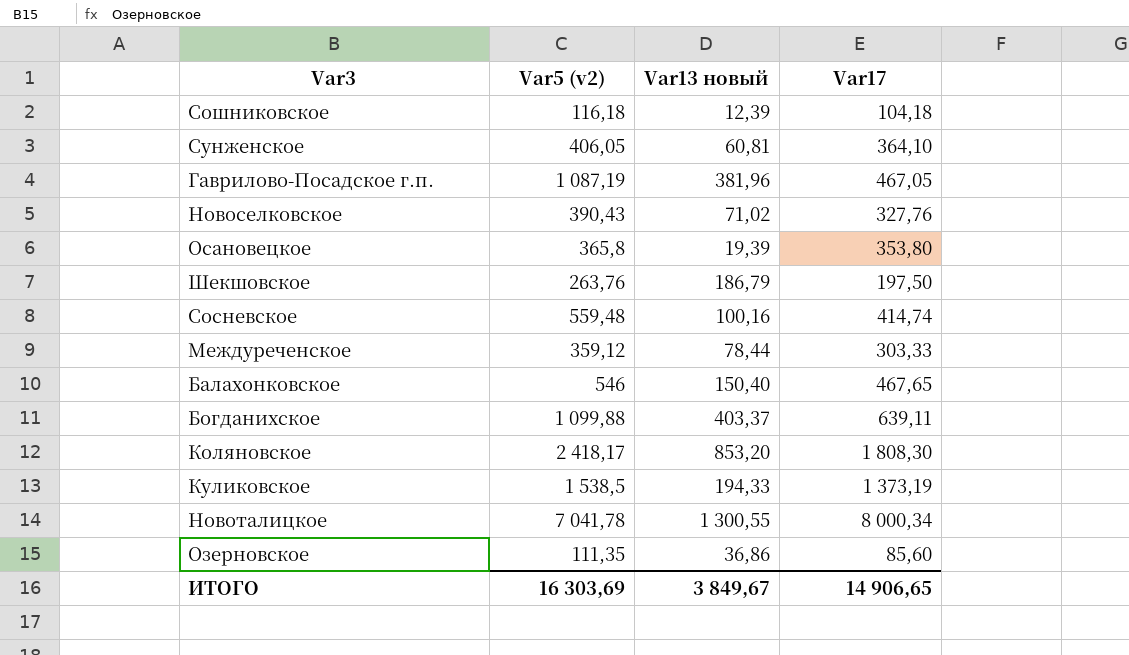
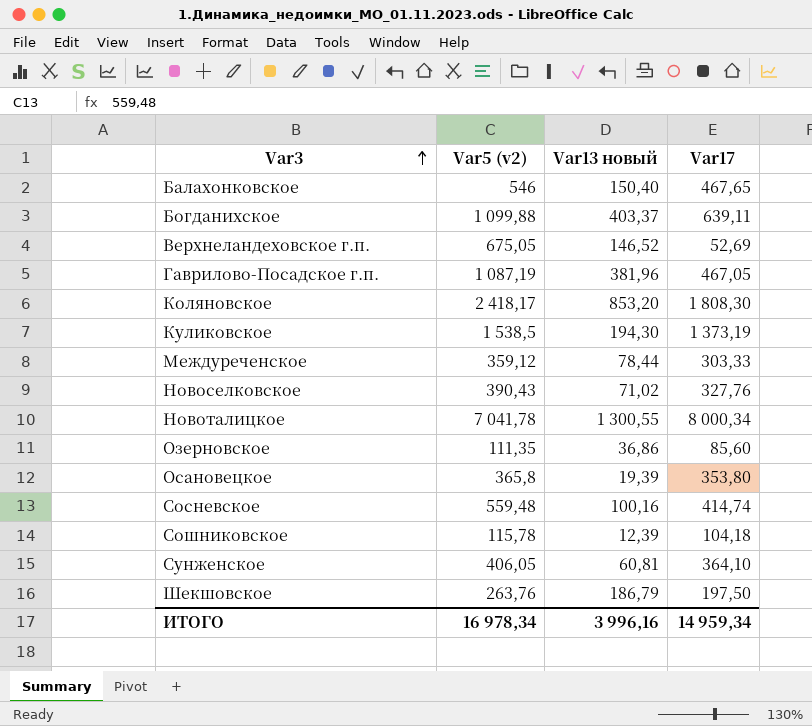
row order: none -> Var3 ascending
row Верхнеландеховское г.п.: none -> 675,05 | 146,52 | 52,69
Куликовское | Var13 новый: 194,33 -> 194,30
Сошниковское | Var5 (v2): 116,18 -> 115,78
ИТОГО | Var5 (v2): 16 303,69 -> 16 978,34
ИТОГО | Var13 новый: 3 849,67 -> 3 996,16
ИТОГО | Var17: 14 906,65 -> 14 959,34

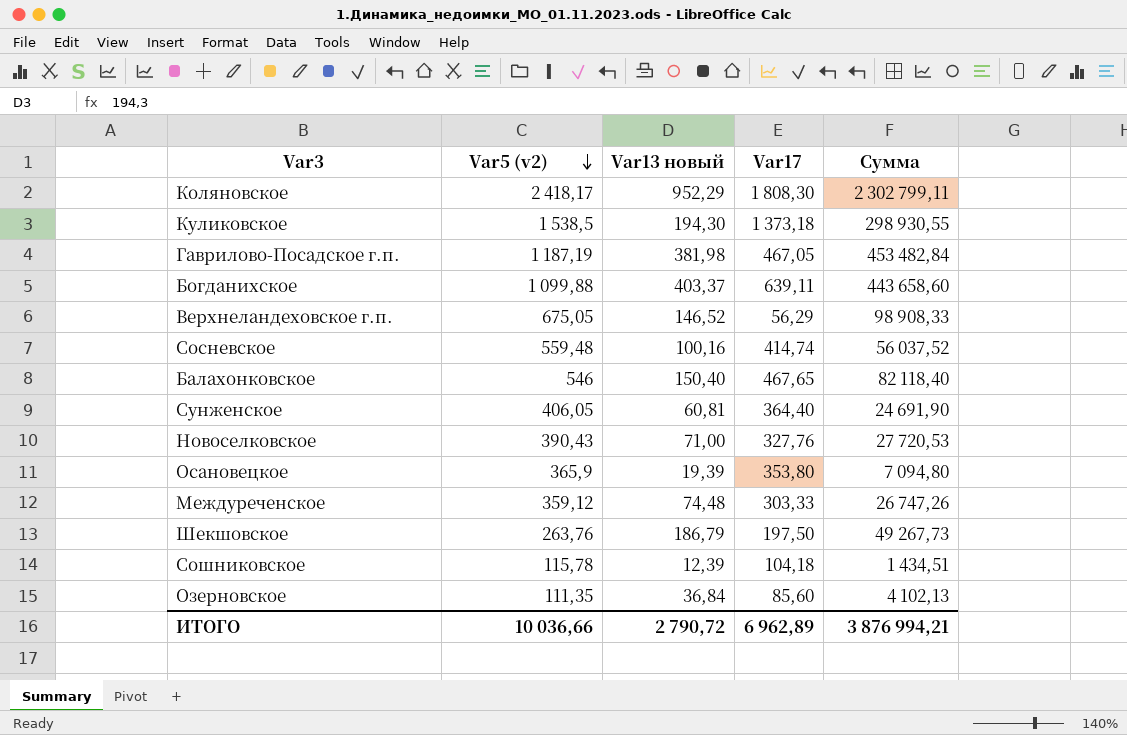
row order: Var3 ascending -> Var5 (v2) descending
column Сумма | formula: none -> [Var5 (v2)] * [Var13 новый]
row Новоталицкое: 7 041,78 | 1 300,55 | 8 000,34 -> none
Коляновское | Var13 новый: 853,20 -> 952,29
Куликовское | Var17: 1 373,19 -> 1 373,18
Гаврилово-Посадское г.п. | Var5 (v2): 1 087,19 -> 1 187,19
Гаврилово-Посадское г.п. | Var13 новый: 381,96 -> 381,98
Верхнеландеховское г.п. | Var17: 52,69 -> 56,29
Сунженское | Var17: 364,10 -> 364,40
Новоселковское | Var13 новый: 71,02 -> 71,00
Осановецкое | Var5 (v2): 365,8 -> 365,9
Междуреченское | Var13 новый: 78,44 -> 74,48
Озерновское | Var13 новый: 36,86 -> 36,84
ИТОГО | Var5 (v2): 16 978,34 -> 10 036,66
ИТОГО | Var13 новый: 3 996,16 -> 2 790,72
ИТОГО | Var17: 14 959,34 -> 6 962,89

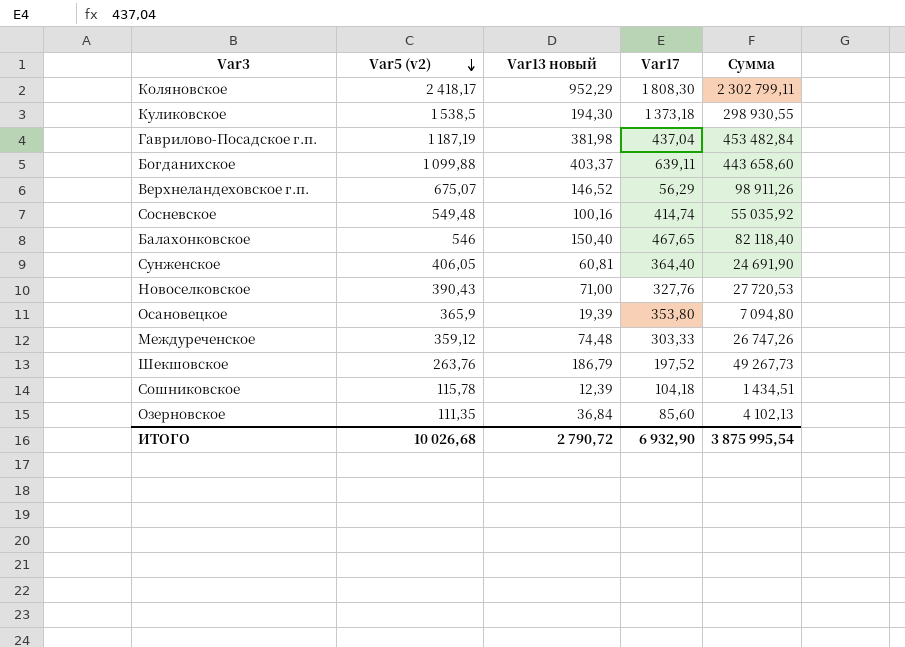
Гаврилово-Посадское г.п. | Var17: 467,05 -> 437,04
Верхнеландеховское г.п. | Var5 (v2): 675,05 -> 675,07
Верхнеландеховское г.п. | Сумма: 98 908,33 -> 98 911,26
Сосневское | Var5 (v2): 559,48 -> 549,48
Сосневское | Сумма: 56 037,52 -> 55 035,92
Шекшовское | Var17: 197,50 -> 197,52
ИТОГО | Var5 (v2): 10 036,66 -> 10 026,68
ИТОГО | Var17: 6 962,89 -> 6 932,90
ИТОГО | Сумма: 3 876 994,21 -> 3 875 995,54

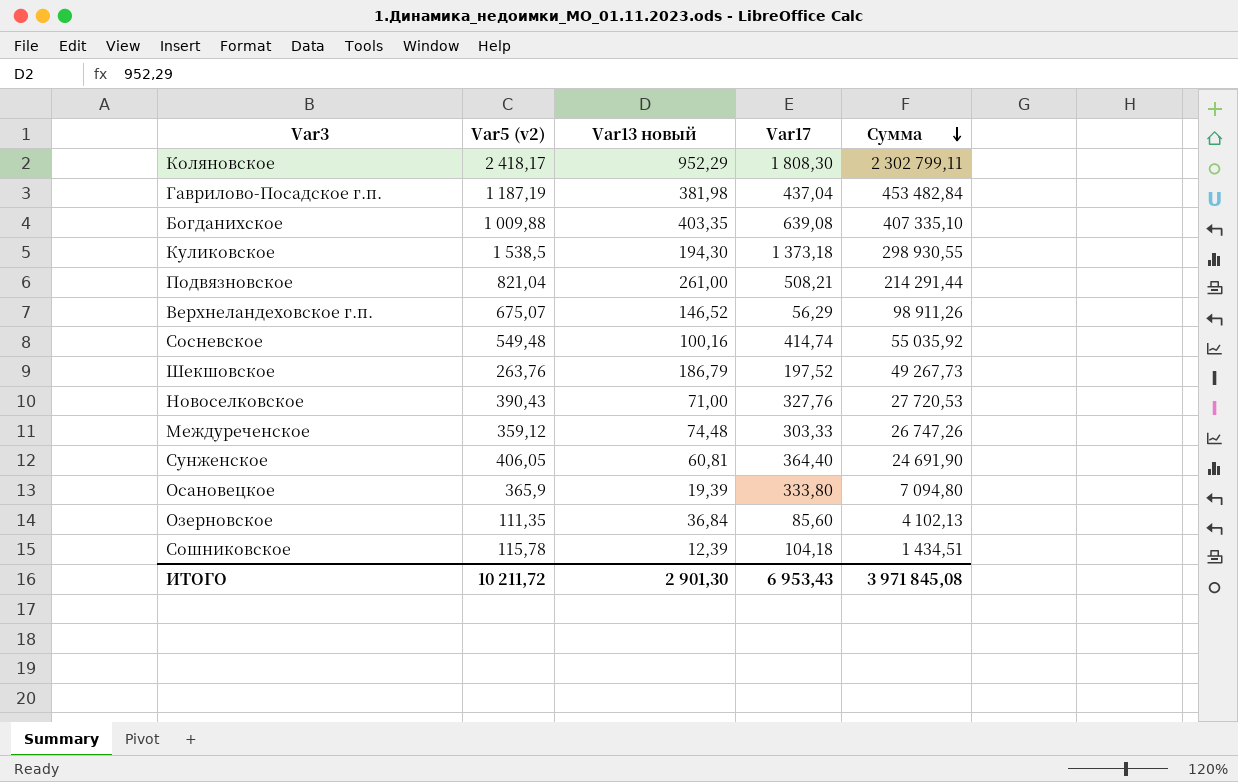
row order: Var5 (v2) descending -> Сумма descending
row Балахонковское: 546 | 150,40 | 467,65 | 82 118,40 -> none
Богданихское | Var5 (v2): 1 099,88 -> 1 009,88
Богданихское | Var13 новый: 403,37 -> 403,35
Богданихское | Var17: 639,11 -> 639,08
Богданихское | Сумма: 443 658,60 -> 407 335,10
row Подвязновское: none -> 821,04 | 261,00 | 508,21 | 214 291,44
Осановецкое | Var17: 353,80 -> 333,80
ИТОГО | Var5 (v2): 10 026,68 -> 10 211,72
ИТОГО | Var13 новый: 2 790,72 -> 2 901,30
ИТОГО | Var17: 6 932,90 -> 6 953,43
ИТОГО | Сумма: 3 875 995,54 -> 3 971 845,08

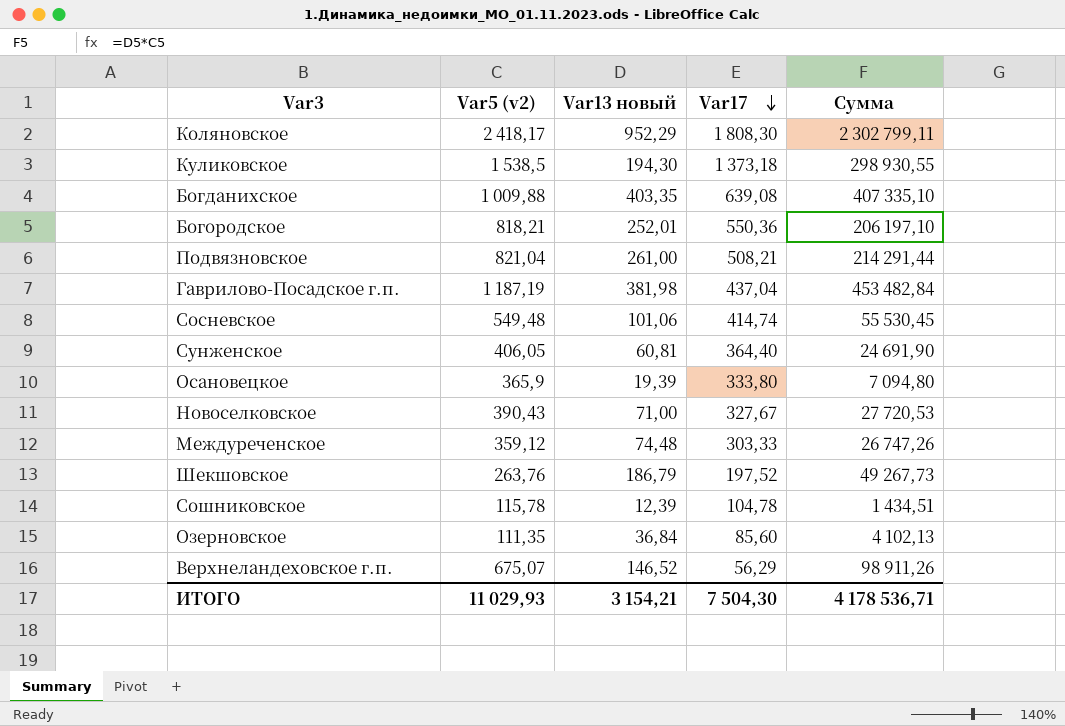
row order: Сумма descending -> Var17 descending
row Богородское: none -> 818,21 | 252,01 | 550,36 | 206 197,10
Сосневское | Var13 новый: 100,16 -> 101,06
Сосневское | Сумма: 55 035,92 -> 55 530,45
Новоселковское | Var17: 327,76 -> 327,67
Сошниковское | Var17: 104,18 -> 104,78
ИТОГО | Var5 (v2): 10 211,72 -> 11 029,93
ИТОГО | Var13 новый: 2 901,30 -> 3 154,21
ИТОГО | Var17: 6 953,43 -> 7 504,30
ИТОГО | Сумма: 3 971 845,08 -> 4 178 536,71

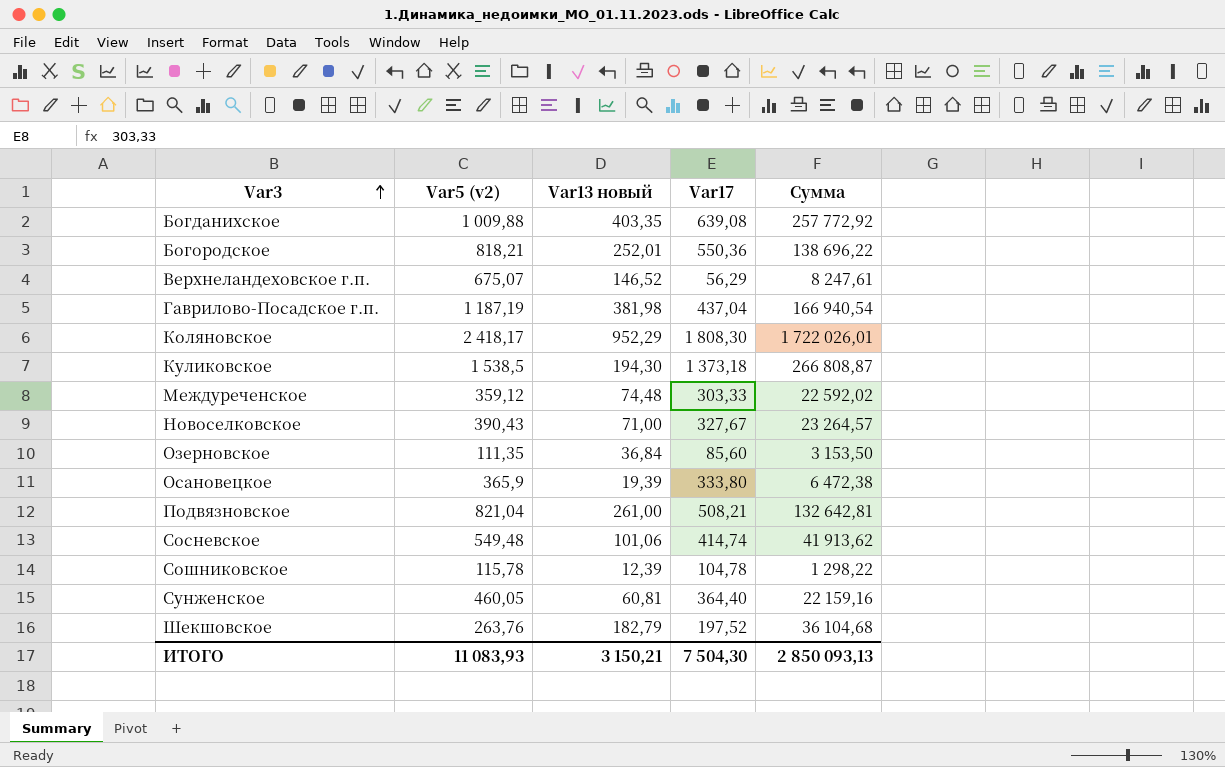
row order: Var17 descending -> Var3 ascending
column Сумма | formula: [Var5 (v2)] * [Var13 новый] -> [Var13 новый] * [Var17]
Сунженское | Var5 (v2): 406,05 -> 460,05
Шекшовское | Var13 новый: 186,79 -> 182,79
ИТОГО | Var5 (v2): 11 029,93 -> 11 083,93
ИТОГО | Var13 новый: 3 154,21 -> 3 150,21
ИТОГО | Сумма: 4 178 536,71 -> 2 850 093,13

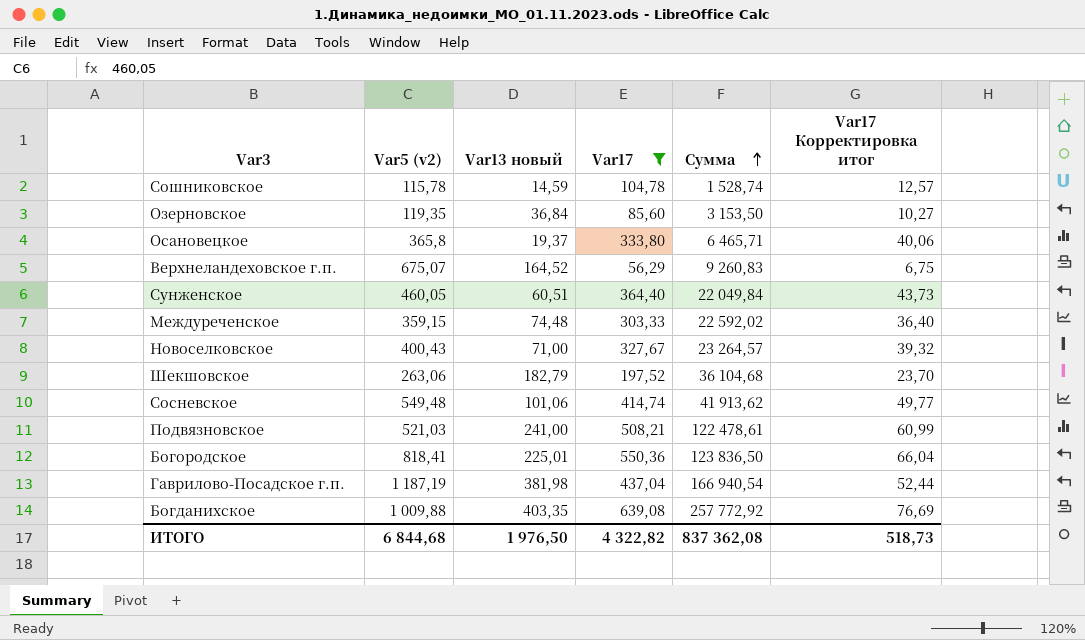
filter: none -> Var17 <= 639,08
row order: Var3 ascending -> Сумма ascending
column Var17 Корректировка итог | formula: none -> [Var17] * 0,12
Сошниковское | Var13 новый: 12,39 -> 14,59
Сошниковское | Сумма: 1 298,22 -> 1 528,74
Озерновское | Var5 (v2): 111,35 -> 119,35
Осановецкое | Var5 (v2): 365,9 -> 365,8
Осановецкое | Var13 новый: 19,39 -> 19,37
Осановецкое | Сумма: 6 472,38 -> 6 465,71
Верхнеландеховское г.п. | Var13 новый: 146,52 -> 164,52
Верхнеландеховское г.п. | Сумма: 8 247,61 -> 9 260,83
Сунженское | Var13 новый: 60,81 -> 60,51
Сунженское | Сумма: 22 159,16 -> 22 049,84
Междуреченское | Var5 (v2): 359,12 -> 359,15
Новоселковское | Var5 (v2): 390,43 -> 400,43
Шекшовское | Var5 (v2): 263,76 -> 263,06
Подвязновское | Var5 (v2): 821,04 -> 521,03
Подвязновское | Var13 новый: 261,00 -> 241,00
Подвязновское | Сумма: 132 642,81 -> 122 478,61
Богородское | Var5 (v2): 818,21 -> 818,41
Богородское | Var13 новый: 252,01 -> 225,01
Богородское | Сумма: 138 696,22 -> 123 836,50
ИТОГО | Var5 (v2): 11 083,93 -> 6 844,68
ИТОГО | Var13 новый: 3 150,21 -> 1 976,50
ИТОГО | Var17: 7 504,30 -> 4 322,82
ИТОГО | Сумма: 2 850 093,13 -> 837 362,08

